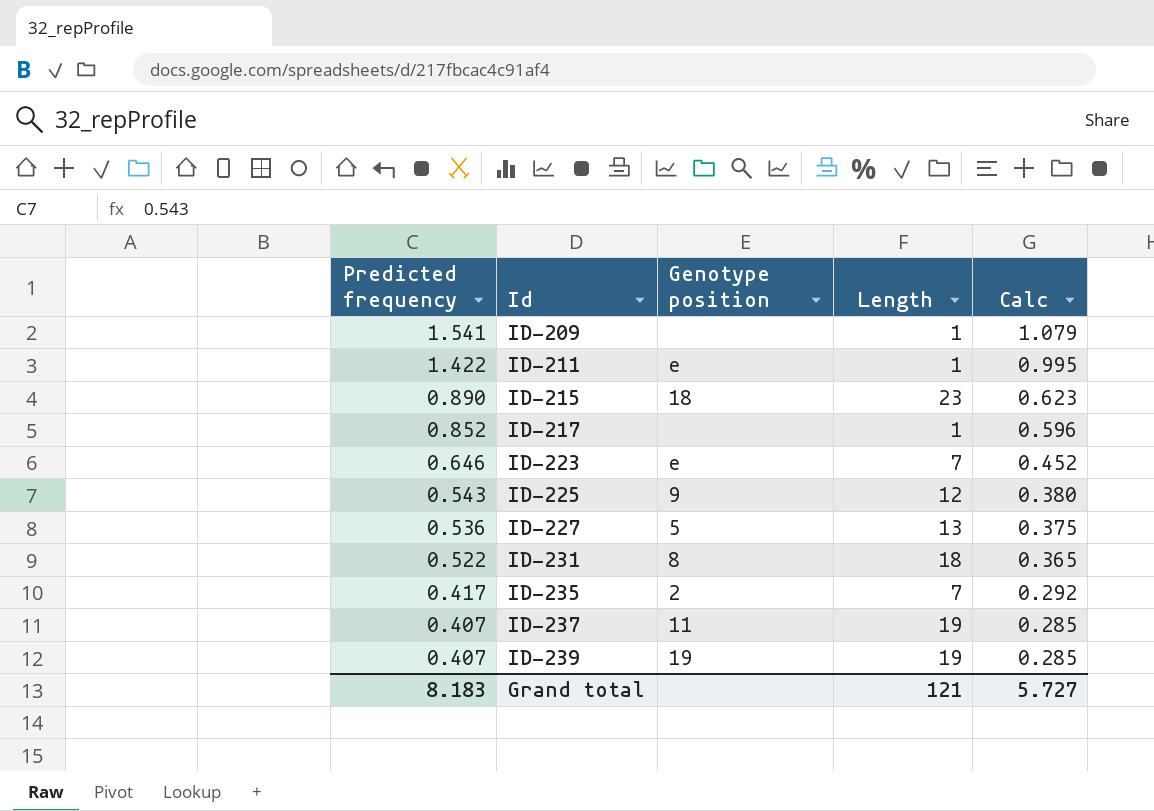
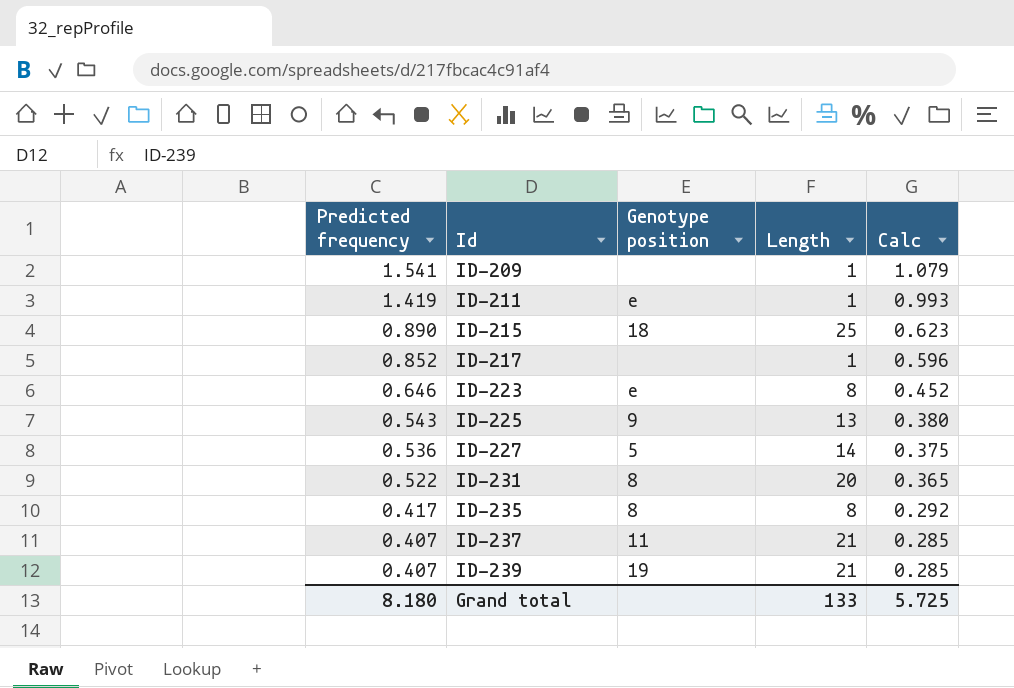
ID-211 | Predicted frequency: 1.422 -> 1.419
ID-211 | Calc: 0.995 -> 0.993
ID-215 | Length: 23 -> 25
ID-223 | Length: 7 -> 8
ID-225 | Length: 12 -> 13
ID-227 | Length: 13 -> 14
ID-231 | Length: 18 -> 20
ID-235 | Genotype position: 2 -> 8
ID-235 | Length: 7 -> 8
ID-237 | Length: 19 -> 21
ID-239 | Length: 19 -> 21
Grand total | Predicted frequency: 8.183 -> 8.180
Grand total | Length: 121 -> 133
Grand total | Calc: 5.727 -> 5.725

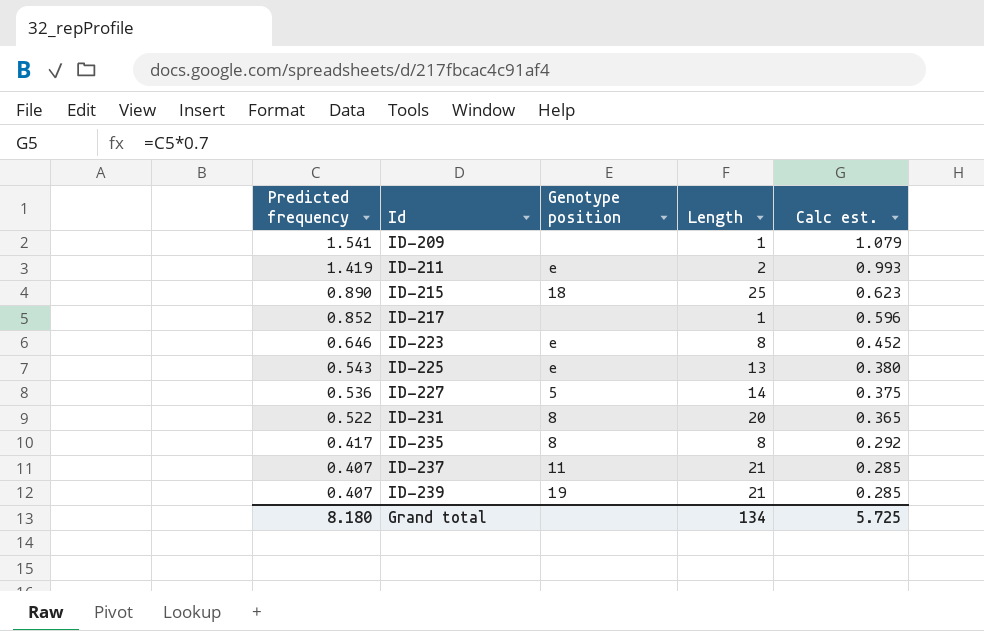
column name: Calc -> Calc est.
ID-211 | Length: 1 -> 2
ID-225 | Genotype position: 9 -> e
Grand total | Length: 133 -> 134

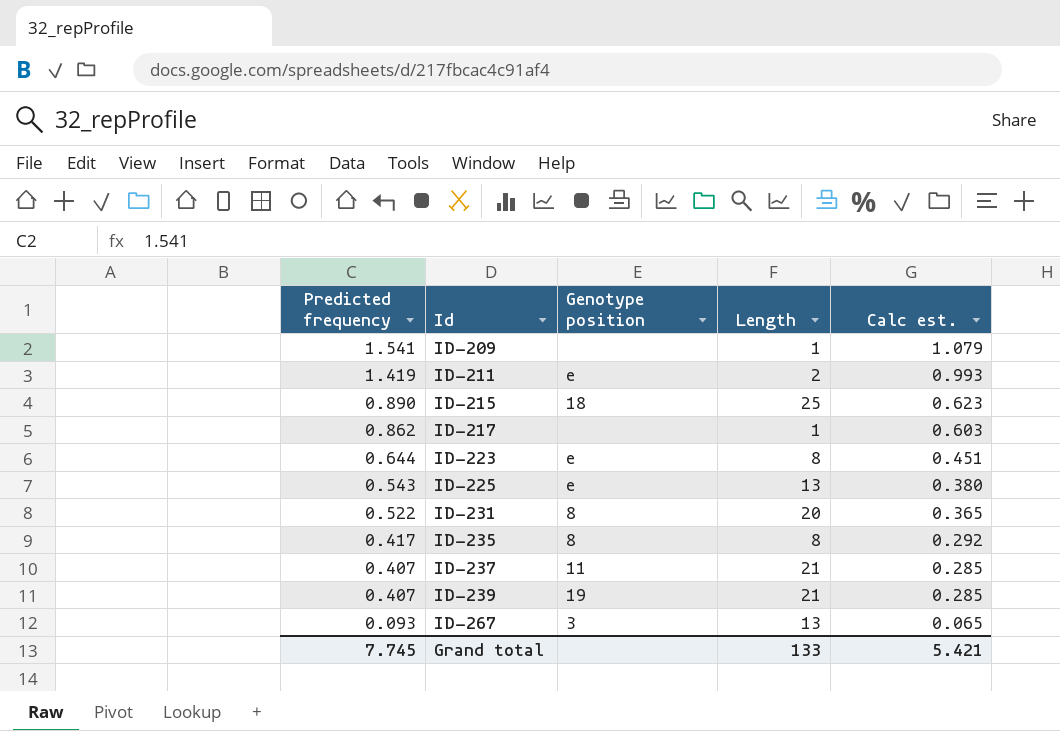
row ID-227: 0.536 | 5 | 14 | 0.375 -> none
ID-217 | Predicted frequency: 0.852 -> 0.862
ID-217 | Calc est.: 0.596 -> 0.603
ID-223 | Predicted frequency: 0.646 -> 0.644
ID-223 | Calc est.: 0.452 -> 0.451
row ID-267: none -> 0.093 | 3 | 13 | 0.065
Grand total | Predicted frequency: 8.180 -> 7.745
Grand total | Length: 134 -> 133
Grand total | Calc est.: 5.725 -> 5.421

